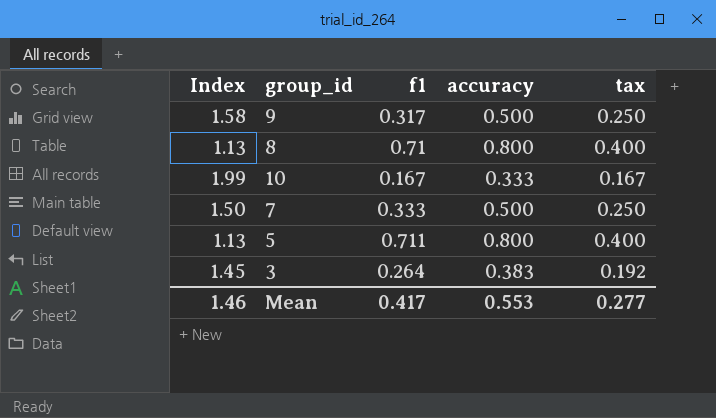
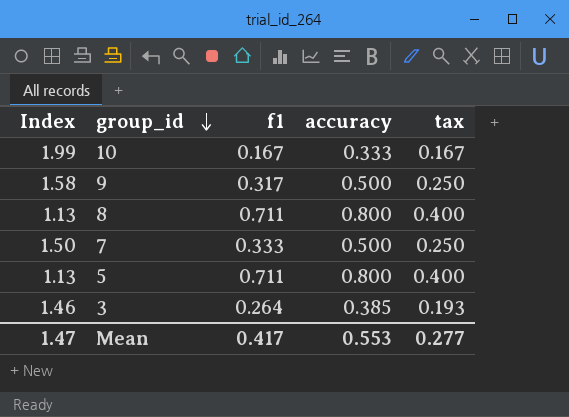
row order: none -> group_id descending
8 | f1: 0.71 -> 0.711
3 | Index: 1.45 -> 1.46
3 | accuracy: 0.383 -> 0.385
3 | tax: 0.192 -> 0.193
Mean | Index: 1.46 -> 1.47

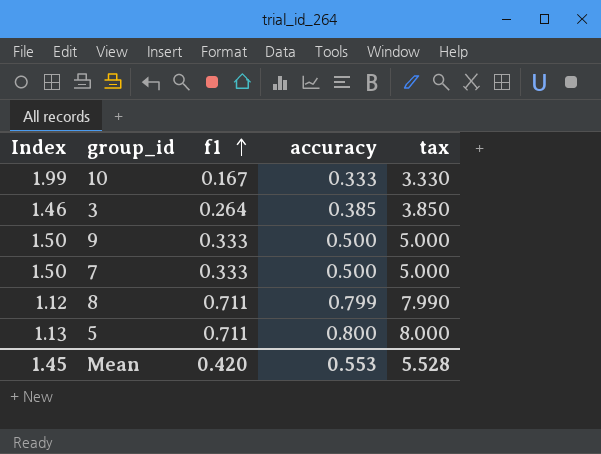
row order: group_id descending -> f1 ascending
column tax | formula: [accuracy] * 0.5 -> [accuracy] * 10
9 | Index: 1.58 -> 1.50
9 | f1: 0.317 -> 0.333
8 | Index: 1.13 -> 1.12
8 | accuracy: 0.800 -> 0.799
Mean | Index: 1.47 -> 1.45
Mean | f1: 0.417 -> 0.420
Mean | tax: 0.277 -> 5.528

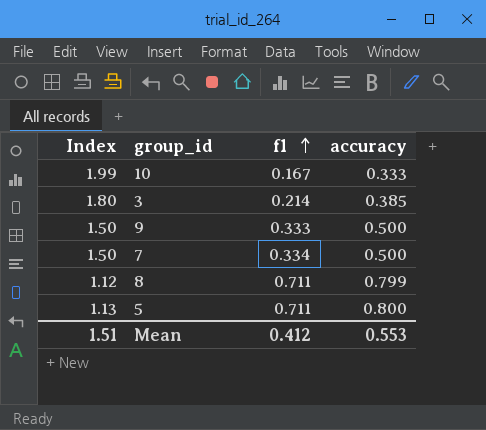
column tax | formula: [accuracy] * 10 -> none
3 | Index: 1.46 -> 1.80
3 | f1: 0.264 -> 0.214
7 | f1: 0.333 -> 0.334
Mean | Index: 1.45 -> 1.51
Mean | f1: 0.420 -> 0.412

